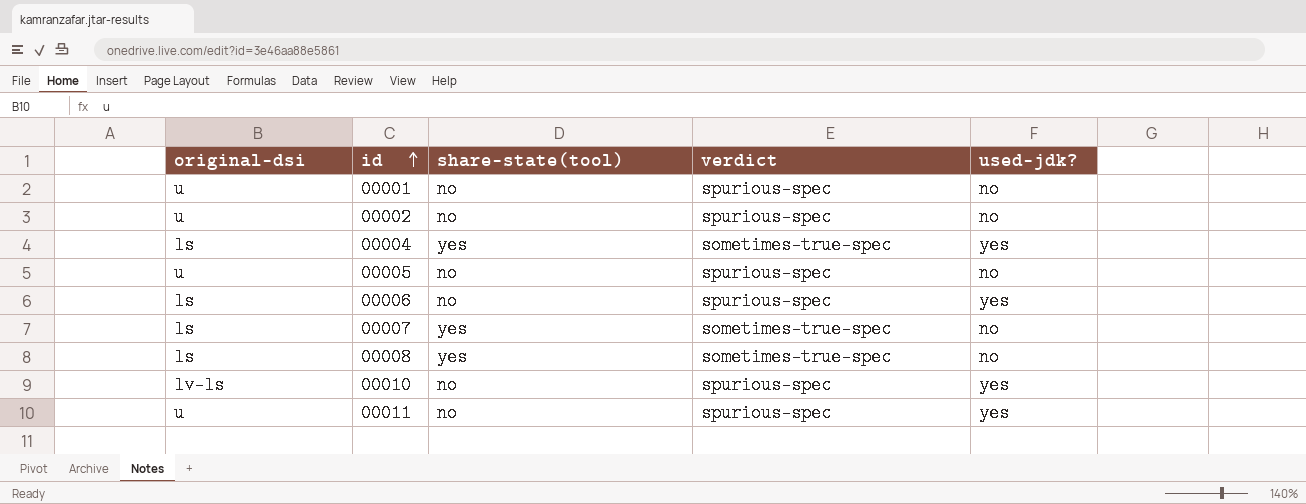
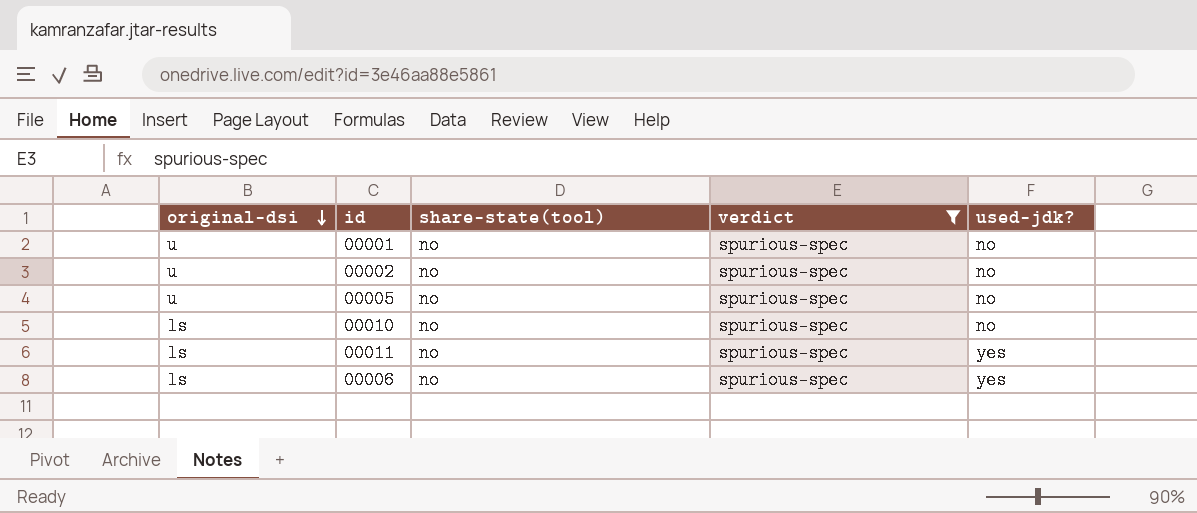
filter: none -> verdict = spurious-spec
row order: id ascending -> original-dsi descending
00010 | original-dsi: lv-ls -> ls
00010 | used-jdk?: yes -> no
00011 | original-dsi: u -> ls

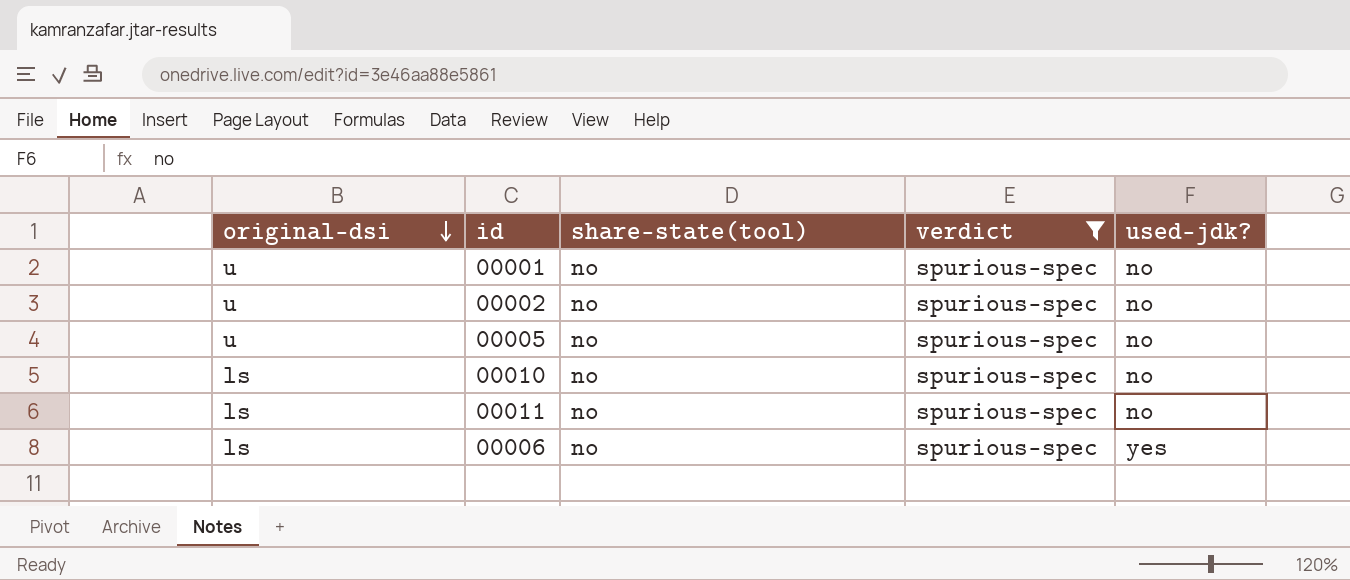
00011 | used-jdk?: yes -> no

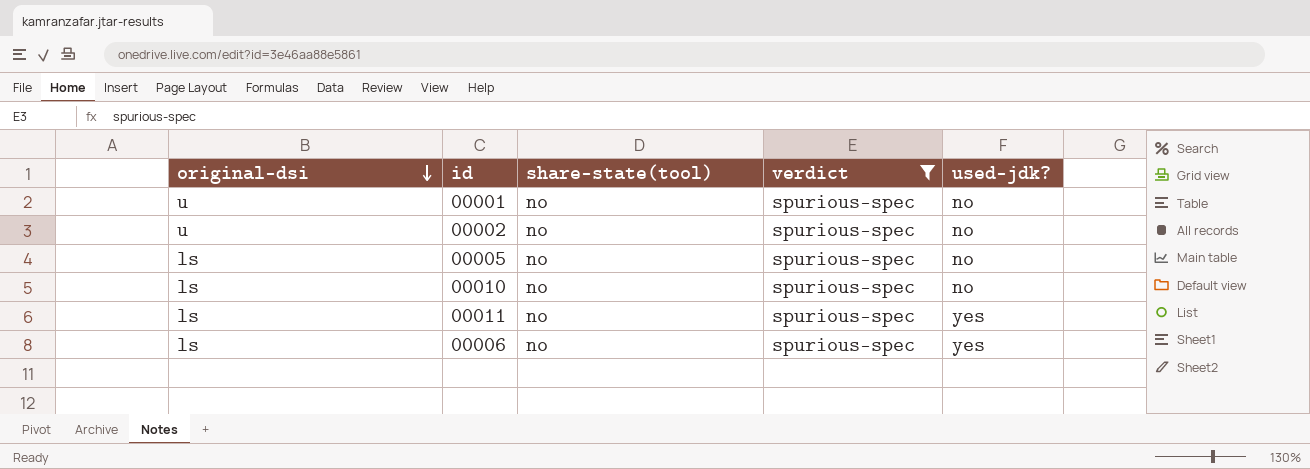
00005 | original-dsi: u -> ls
00011 | used-jdk?: no -> yes

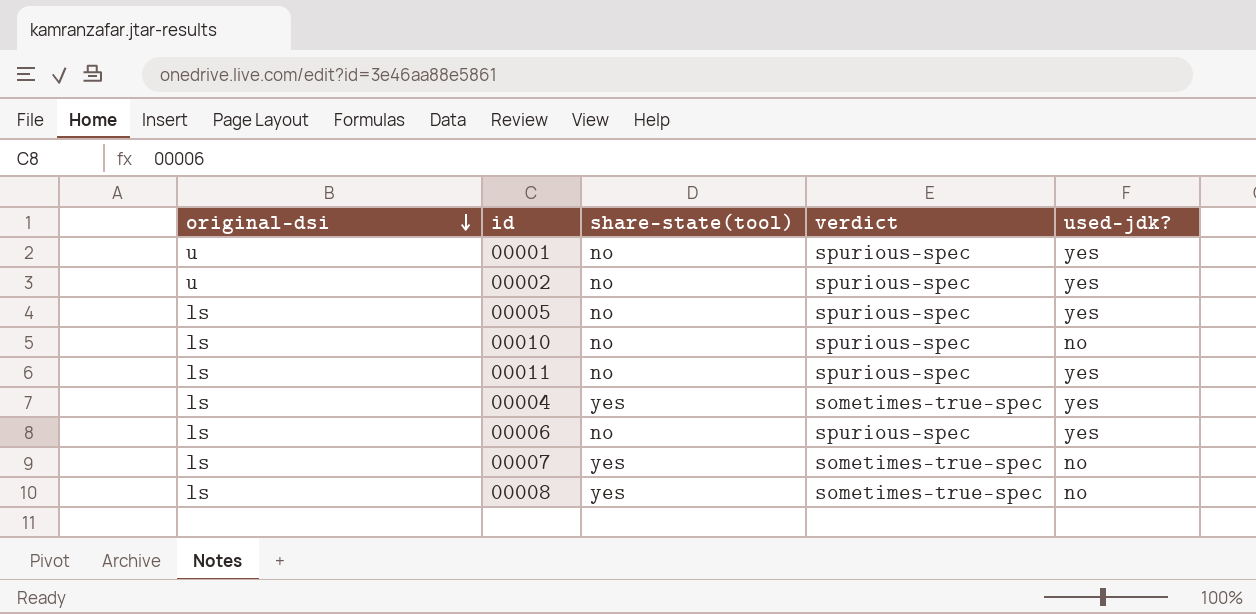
filter: verdict = spurious-spec -> none
00001 | used-jdk?: no -> yes
00002 | used-jdk?: no -> yes
00005 | used-jdk?: no -> yes

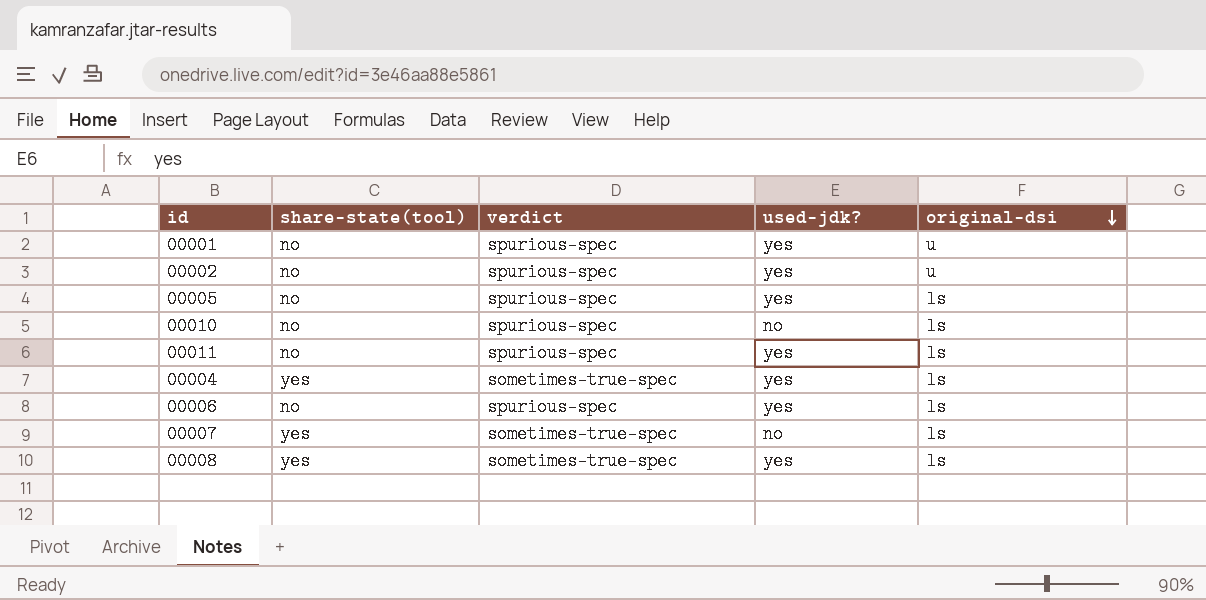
column original-dsi | position: 1 -> 5
00008 | used-jdk?: no -> yes

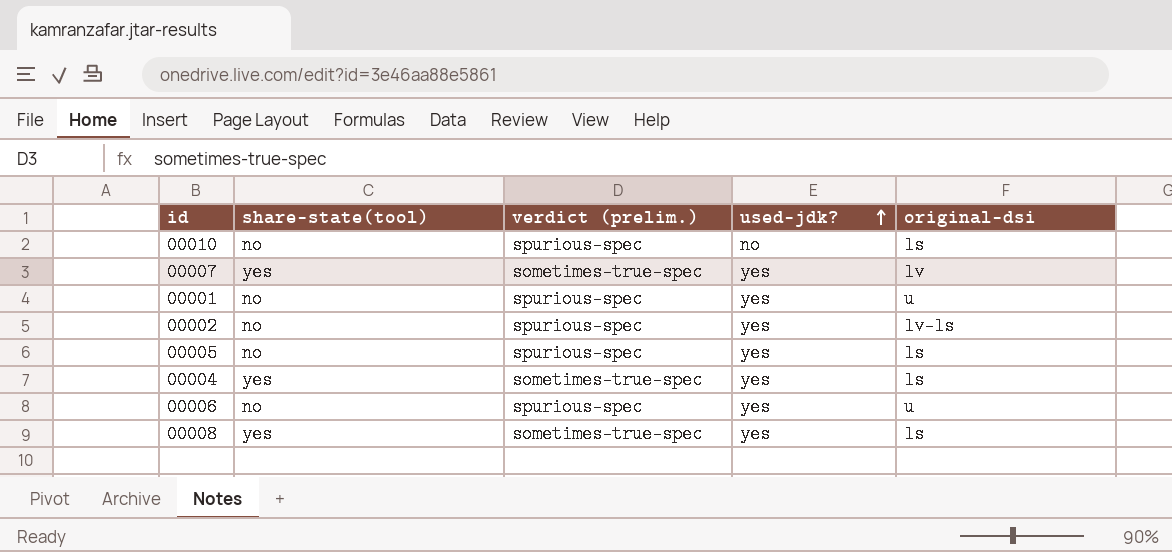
row order: original-dsi descending -> used-jdk? ascending
column name: verdict -> verdict (prelim.)
row 00011: no | spurious-spec | yes | ls -> none
00007 | used-jdk?: no -> yes
00007 | original-dsi: ls -> lv
00002 | original-dsi: u -> lv-ls
00006 | original-dsi: ls -> u

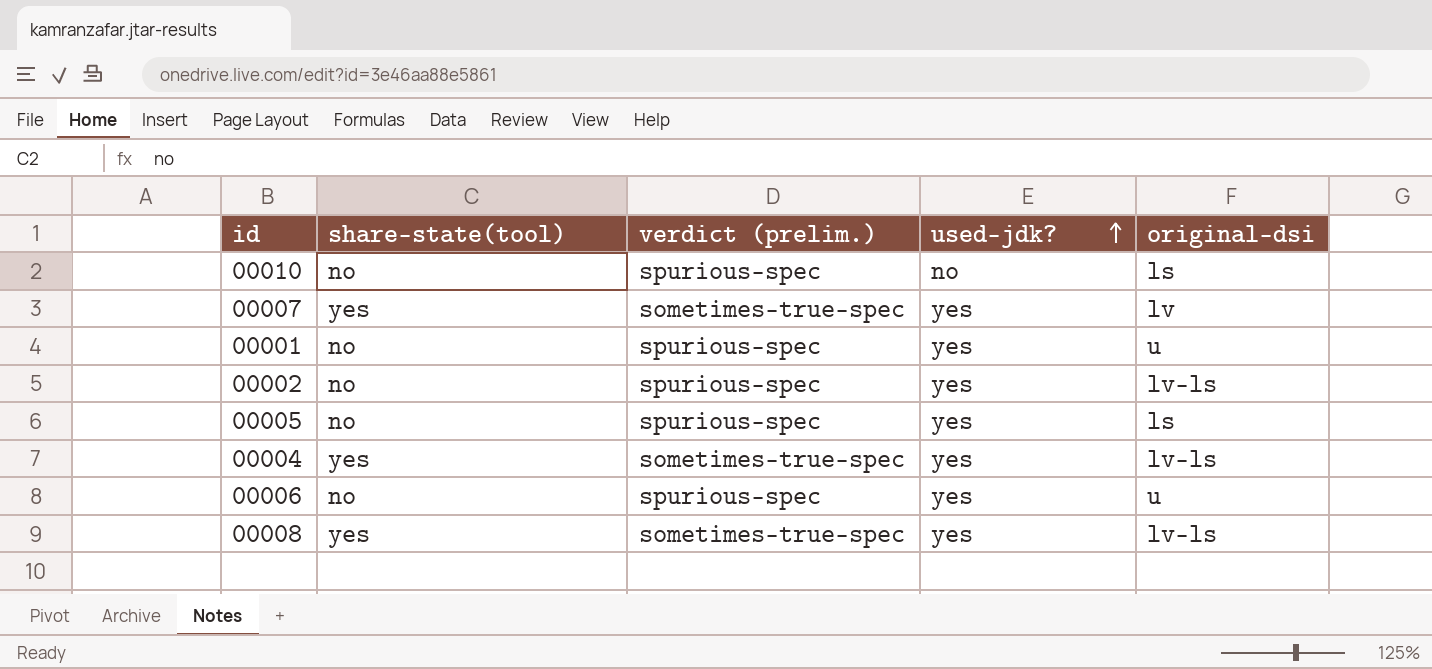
00004 | original-dsi: ls -> lv-ls
00008 | original-dsi: ls -> lv-ls

